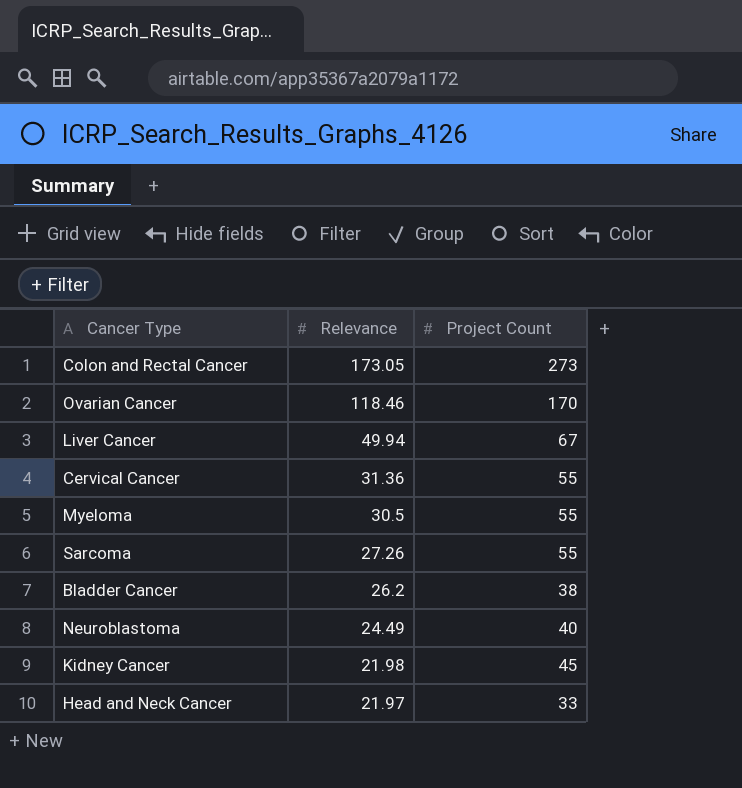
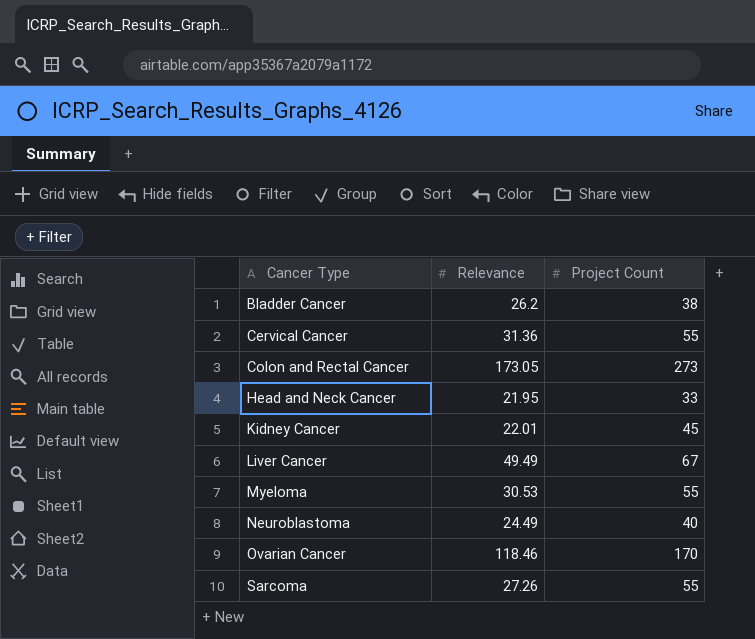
row order: Relevance descending -> Cancer Type ascending
Head and Neck Cancer | Relevance: 21.97 -> 21.95
Kidney Cancer | Relevance: 21.98 -> 22.01
Liver Cancer | Relevance: 49.94 -> 49.49
Myeloma | Relevance: 30.5 -> 30.53

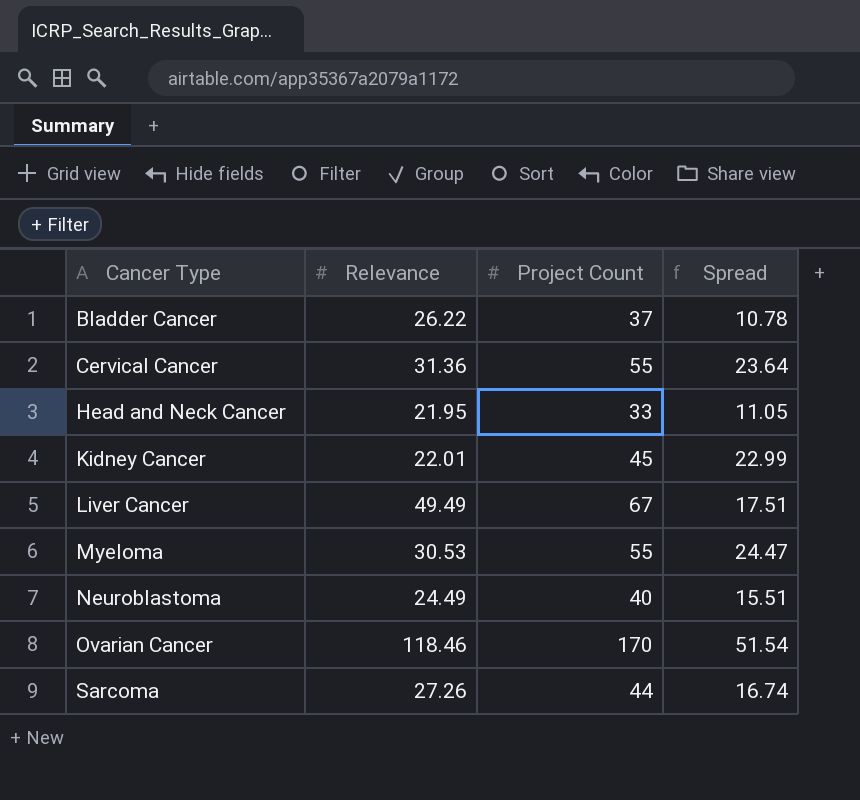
column Spread | formula: none -> [Project Count] - [Relevance]
row Colon and Rectal Cancer: 173.05 | 273 -> none
Bladder Cancer | Relevance: 26.2 -> 26.22
Bladder Cancer | Project Count: 38 -> 37
Sarcoma | Project Count: 55 -> 44

